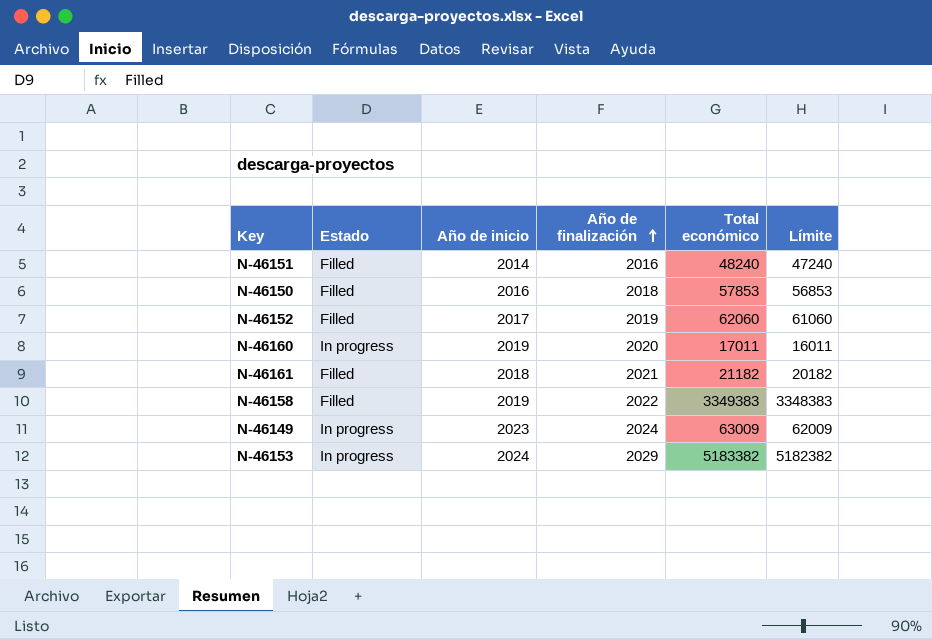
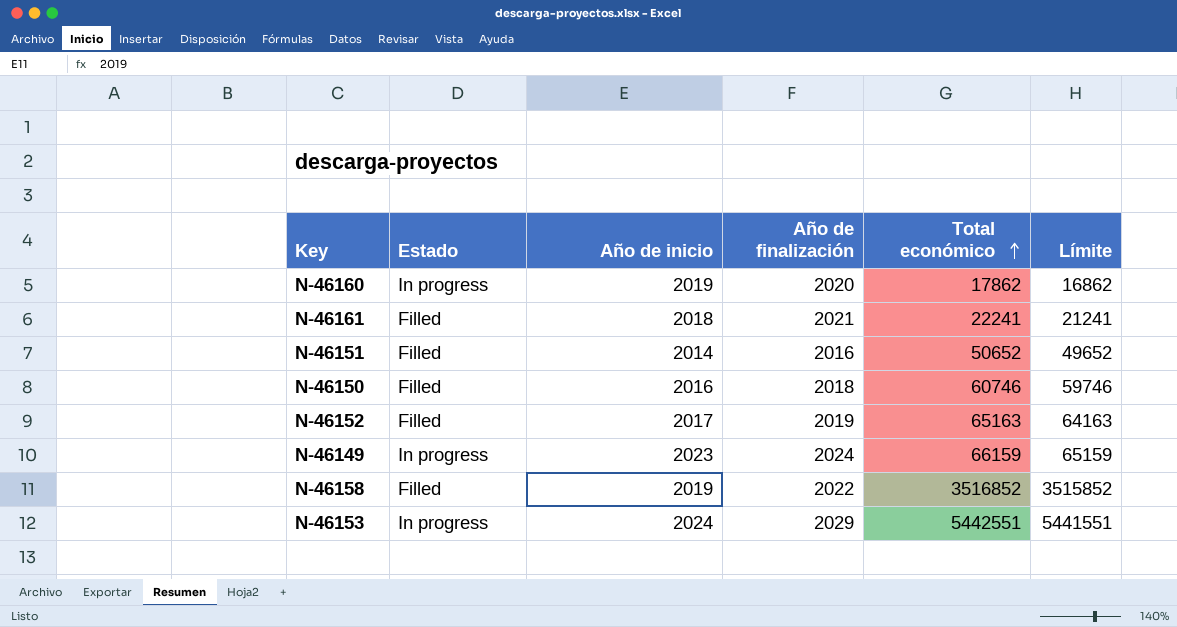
row order: Año de finalización ascending -> Total económico ascending
N-46160 | Total económico: 17011 -> 17862
N-46160 | Límite: 16011 -> 16862
N-46161 | Total económico: 21182 -> 22241
N-46161 | Límite: 20182 -> 21241
N-46151 | Total económico: 48240 -> 50652
N-46151 | Límite: 47240 -> 49652
N-46150 | Total económico: 57853 -> 60746
N-46150 | Límite: 56853 -> 59746
N-46152 | Total económico: 62060 -> 65163
N-46152 | Límite: 61060 -> 64163
N-46149 | Total económico: 63009 -> 66159
N-46149 | Límite: 62009 -> 65159
N-46158 | Total económico: 3349383 -> 3516852
N-46158 | Límite: 3348383 -> 3515852
N-46153 | Total económico: 5183382 -> 5442551
N-46153 | Límite: 5182382 -> 5441551

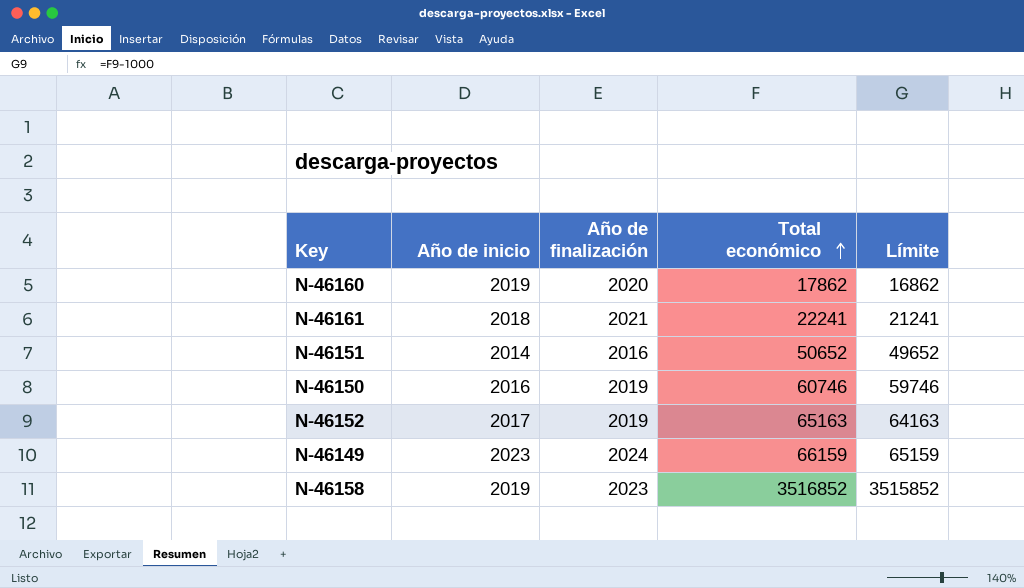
column Estado | position: 2 -> none
row N-46153: In progress | 2024 | 2029 | 5442551 | 5441551 -> none
N-46150 | Año de finalización: 2018 -> 2019
N-46158 | Año de finalización: 2022 -> 2023

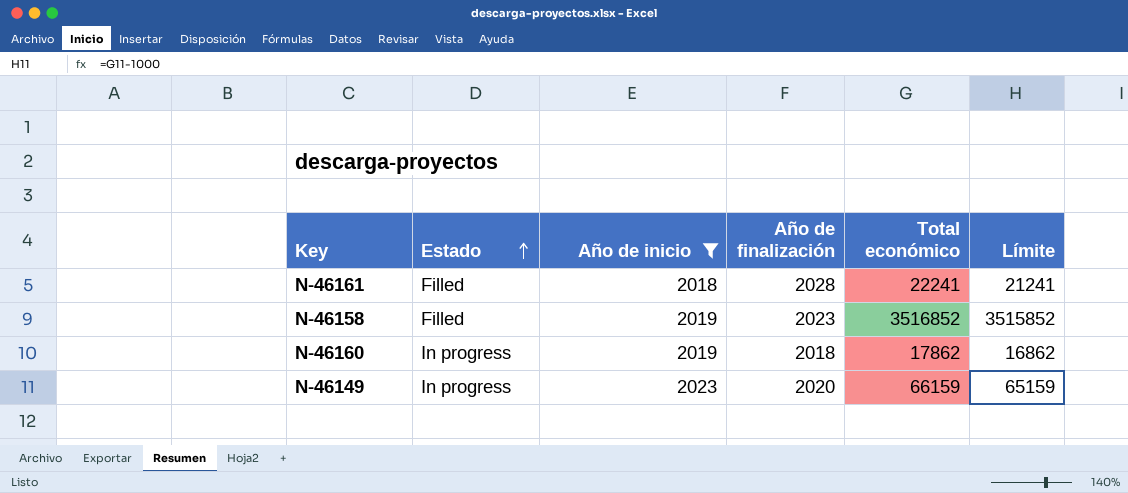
filter: none -> Año de inicio >= 2018
row order: Total económico ascending -> Estado ascending
column Estado | position: none -> 2
N-46161 | Año de finalización: 2021 -> 2028
N-46160 | Año de finalización: 2020 -> 2018
N-46149 | Año de finalización: 2024 -> 2020

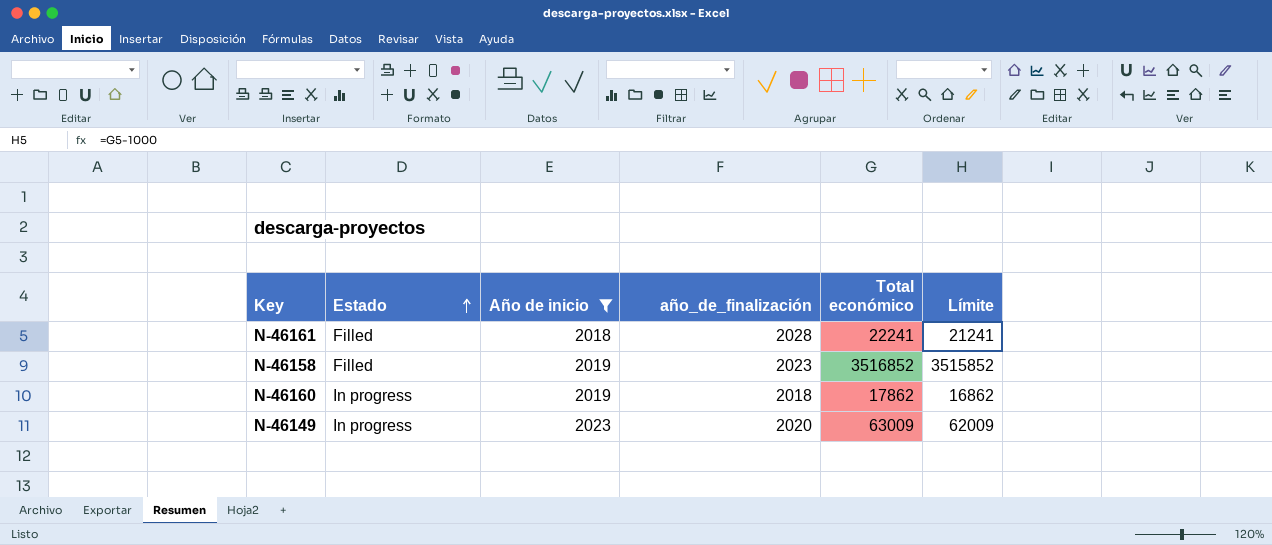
column name: Año de finalización -> año_de_finalización
N-46149 | Total económico: 66159 -> 63009
N-46149 | Límite: 65159 -> 62009

